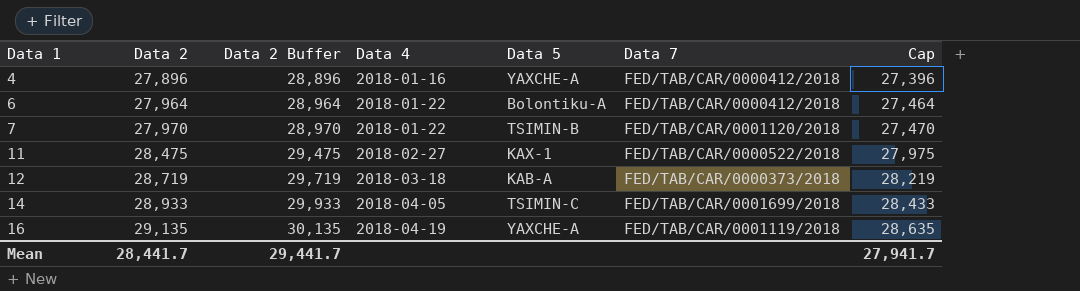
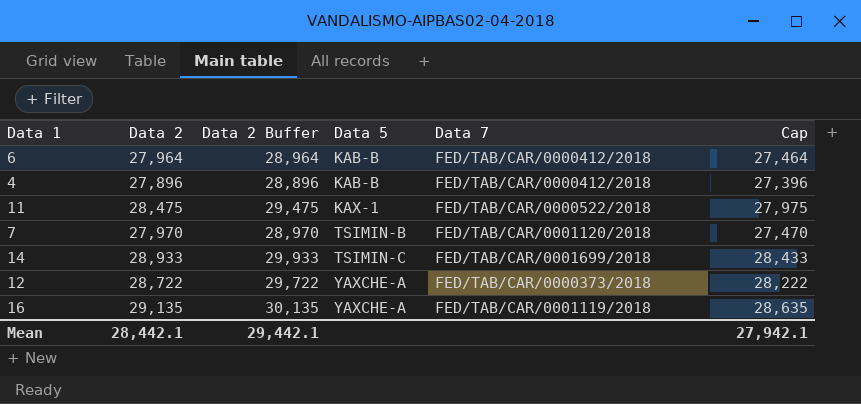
row order: Data 1 ascending -> Data 5 ascending
column Data 4 | position: 4 -> none
6 | Data 5: Bolontiku-A -> KAB-B
4 | Data 5: YAXCHE-A -> KAB-B
12 | Data 2: 28,719 -> 28,722
12 | Data 2 Buffer: 29,719 -> 29,722
12 | Data 5: KAB-A -> YAXCHE-A
12 | Cap: 28,219 -> 28,222
Mean | Data 2: 28,441.7 -> 28,442.1
Mean | Data 2 Buffer: 29,441.7 -> 29,442.1
Mean | Cap: 27,941.7 -> 27,942.1

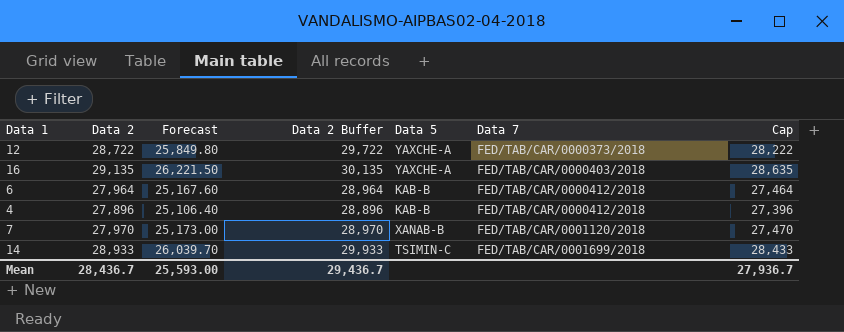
row order: Data 5 ascending -> Data 7 ascending
column Forecast | formula: none -> [Data 2] * 0.9
row 11: 28,475 | 29,475 | KAX-1 | FED/TAB/CAR/0000522/2018 | 27,975 -> none
16 | Data 7: FED/TAB/CAR/0001119/2018 -> FED/TAB/CAR/0000403/2018
7 | Data 5: TSIMIN-B -> XANAB-B
Mean | Data 2: 28,442.1 -> 28,436.7
Mean | Data 2 Buffer: 29,442.1 -> 29,436.7
Mean | Cap: 27,942.1 -> 27,936.7

